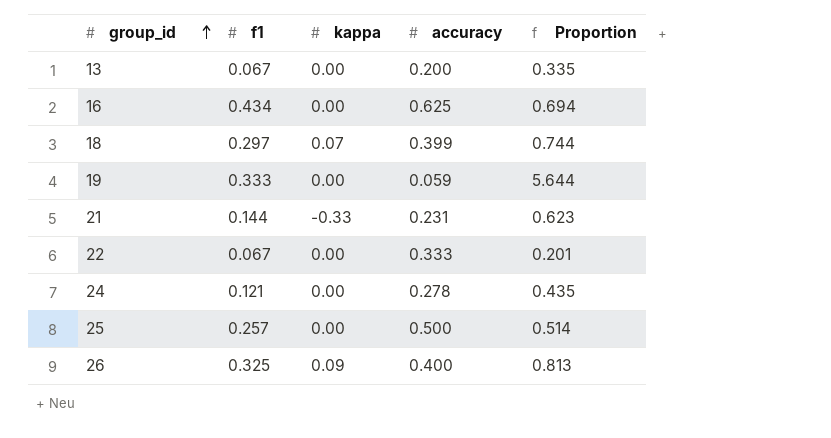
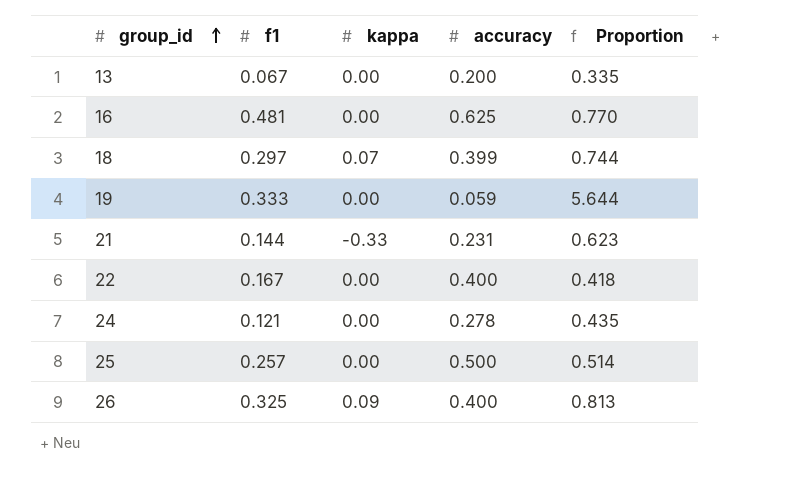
16 | f1: 0.434 -> 0.481
16 | Proportion: 0.694 -> 0.770
22 | f1: 0.067 -> 0.167
22 | accuracy: 0.333 -> 0.400
22 | Proportion: 0.201 -> 0.418

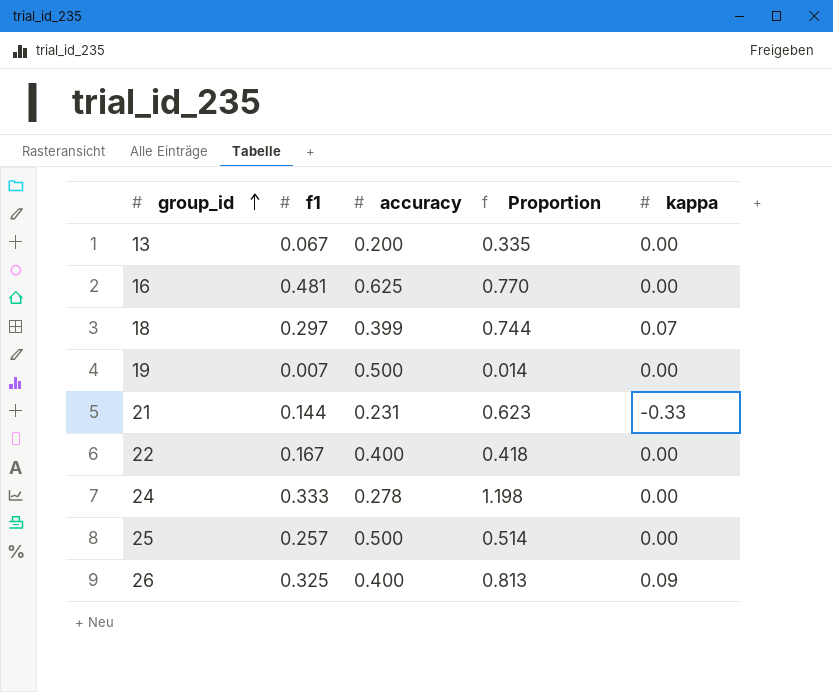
column kappa | position: 3 -> 5
19 | f1: 0.333 -> 0.007
19 | accuracy: 0.059 -> 0.500
19 | Proportion: 5.644 -> 0.014
24 | f1: 0.121 -> 0.333
24 | Proportion: 0.435 -> 1.198

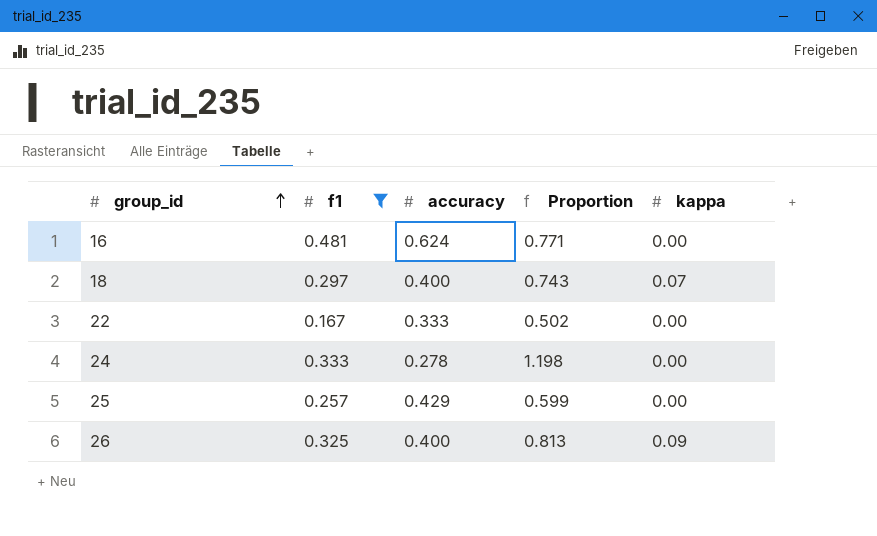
filter: none -> f1 >= 0.167
16 | accuracy: 0.625 -> 0.624
16 | Proportion: 0.770 -> 0.771
18 | accuracy: 0.399 -> 0.400
18 | Proportion: 0.744 -> 0.743
22 | accuracy: 0.400 -> 0.333
22 | Proportion: 0.418 -> 0.502
25 | accuracy: 0.500 -> 0.429
25 | Proportion: 0.514 -> 0.599

